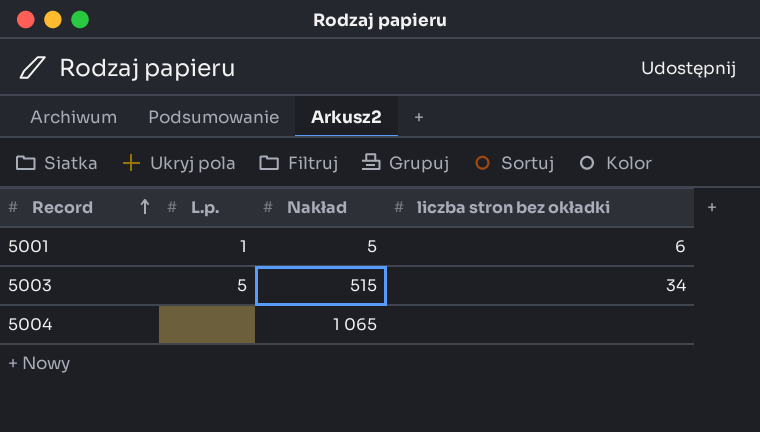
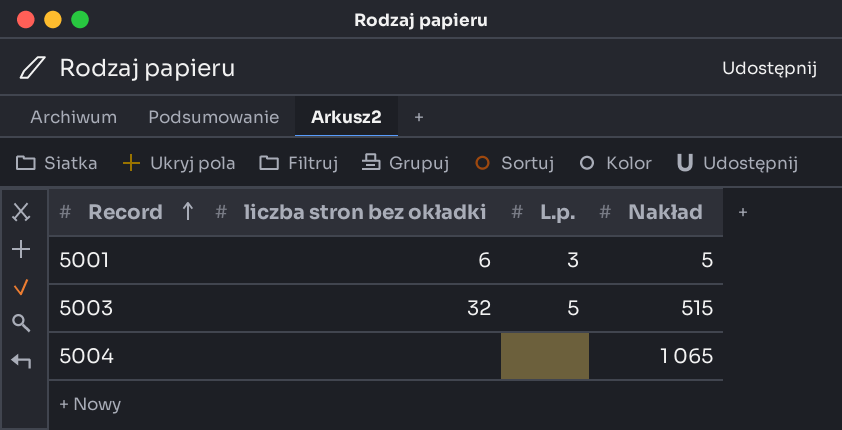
column liczba stron bez okładki | position: 4 -> 2
5001 | L.p.: 1 -> 3
5003 | liczba stron bez okładki: 34 -> 32

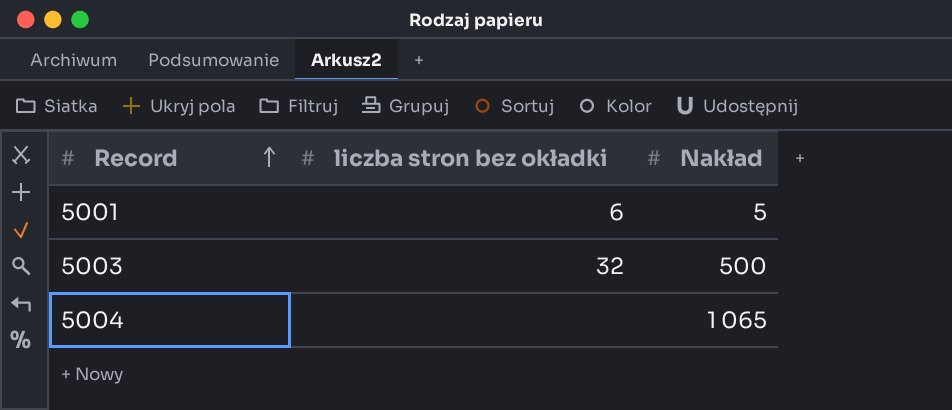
column L.p. | position: 3 -> none
5003 | Nakład: 515 -> 500

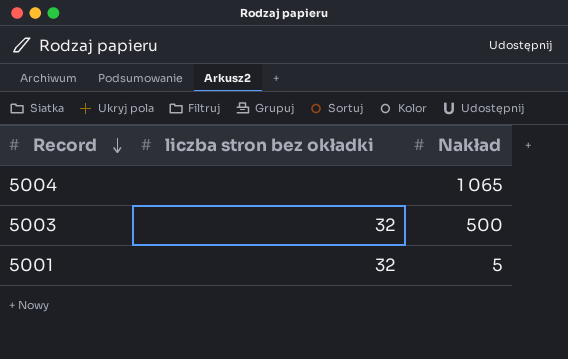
row order: Record ascending -> Record descending
5001 | liczba stron bez okładki: 6 -> 32

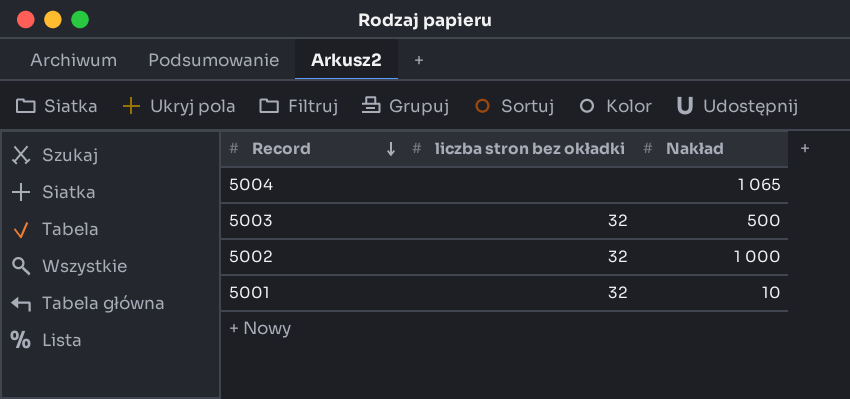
row 5002: none -> 32 | 1 000
5001 | Nakład: 5 -> 10

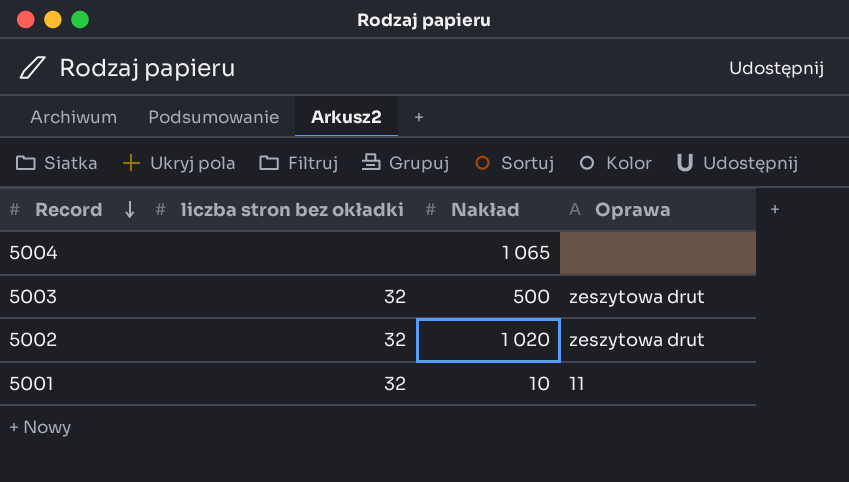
column Oprawa | position: none -> 4
5002 | Nakład: 1 000 -> 1 020

